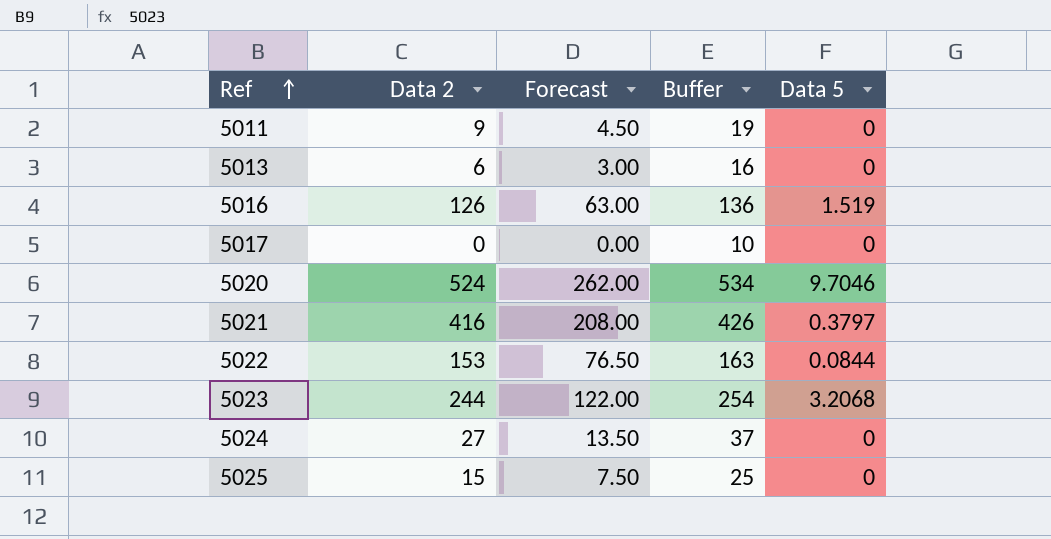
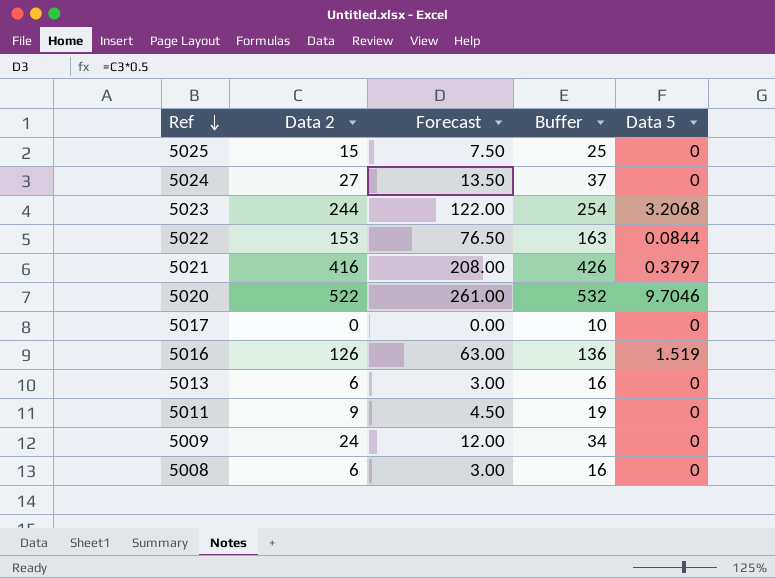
row order: Ref ascending -> Ref descending
5020 | Data 2: 524 -> 522
5020 | Forecast: 262.00 -> 261.00
5020 | Buffer: 534 -> 532
row 5009: none -> 24 | 12.00 | 34 | 0
row 5008: none -> 6 | 3.00 | 16 | 0

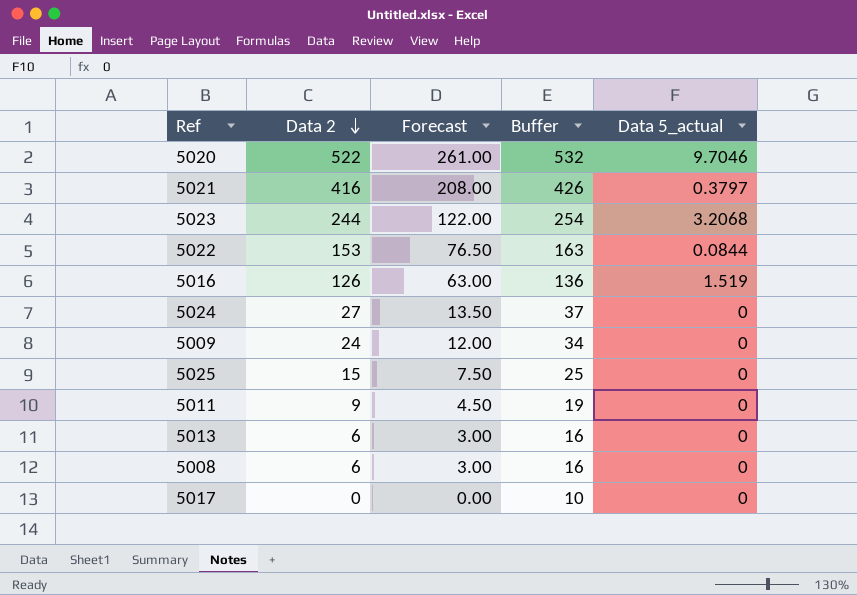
row order: Ref descending -> Data 2 descending
column name: Data 5 -> Data 5_actual

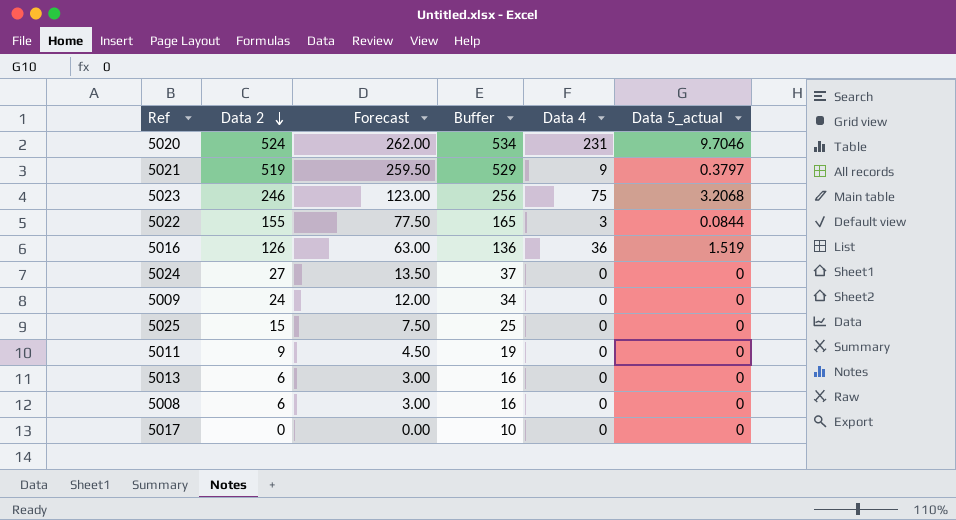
column Data 4 | position: none -> 5
5020 | Data 2: 522 -> 524
5020 | Forecast: 261.00 -> 262.00
5020 | Buffer: 532 -> 534
5021 | Data 2: 416 -> 519
5021 | Forecast: 208.00 -> 259.50
5021 | Buffer: 426 -> 529
5023 | Data 2: 244 -> 246
5023 | Forecast: 122.00 -> 123.00
5023 | Buffer: 254 -> 256
5022 | Data 2: 153 -> 155
5022 | Forecast: 76.50 -> 77.50
5022 | Buffer: 163 -> 165

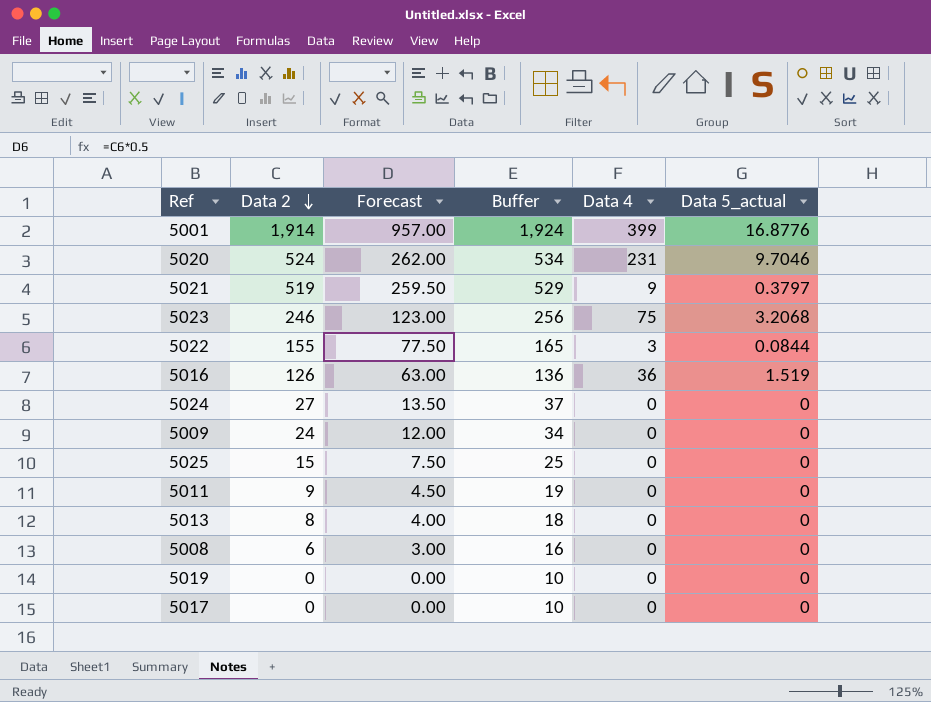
row 5001: none -> 1,914 | 957.00 | 1,924 | 399 | 16.8776
5013 | Data 2: 6 -> 8
5013 | Forecast: 3.00 -> 4.00
5013 | Buffer: 16 -> 18
row 5019: none -> 0 | 0.00 | 10 | 0 | 0

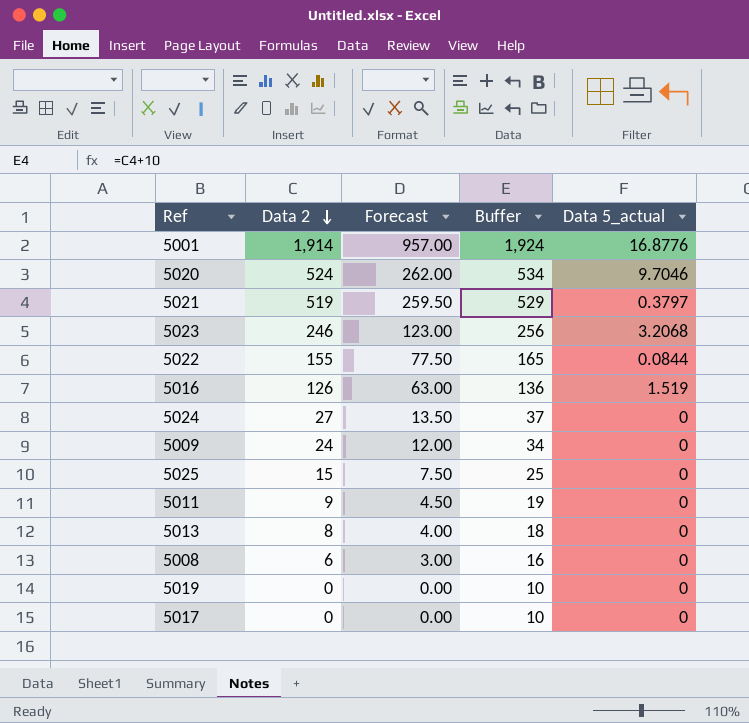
column Data 4 | position: 5 -> none

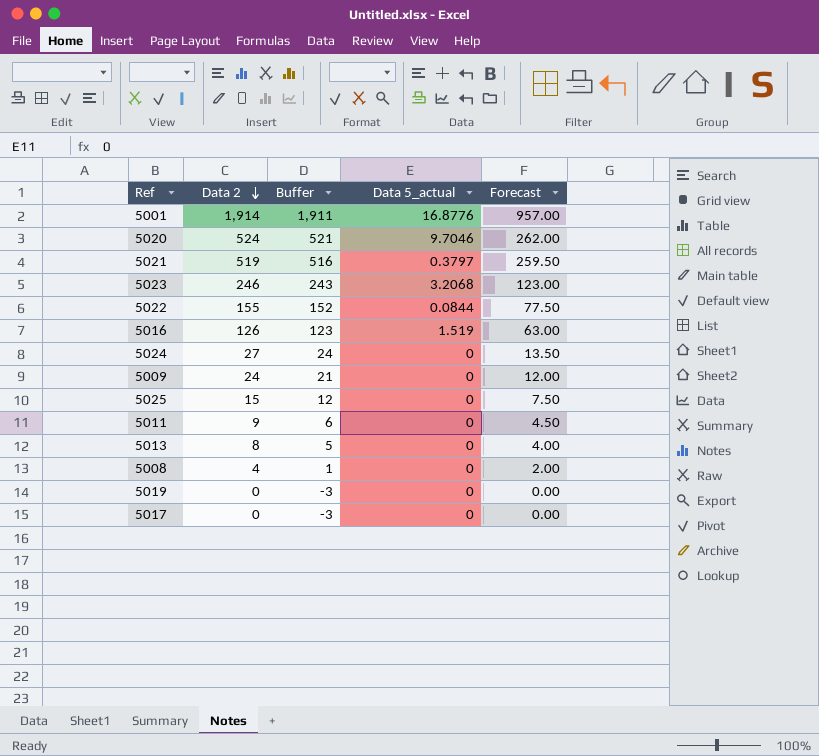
column Buffer | formula: [Data 2] + 10 -> [Data 2] - 3
column Forecast | position: 3 -> 5
5008 | Data 2: 6 -> 4
5008 | Forecast: 3.00 -> 2.00

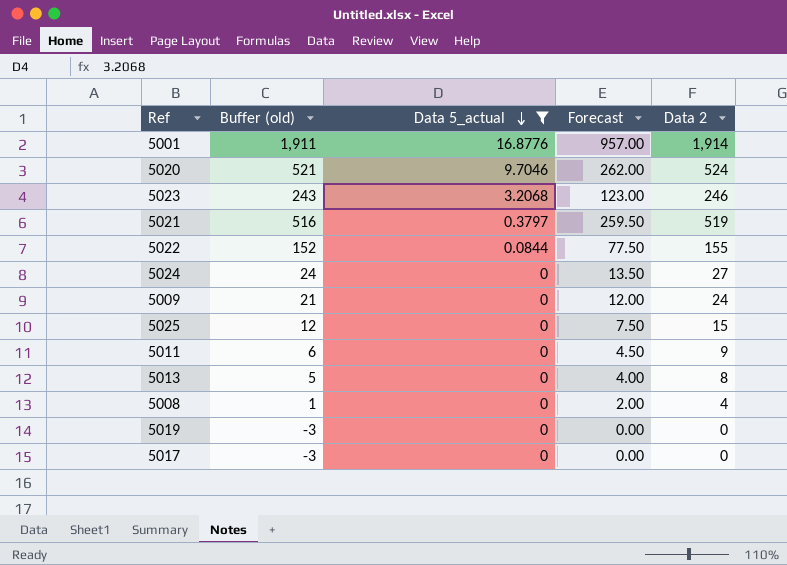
filter: none -> Data 5_actual != 1.519
row order: Data 2 descending -> Data 5_actual descending
column name: Buffer -> Buffer (old)
column Data 2 | position: 2 -> 5

